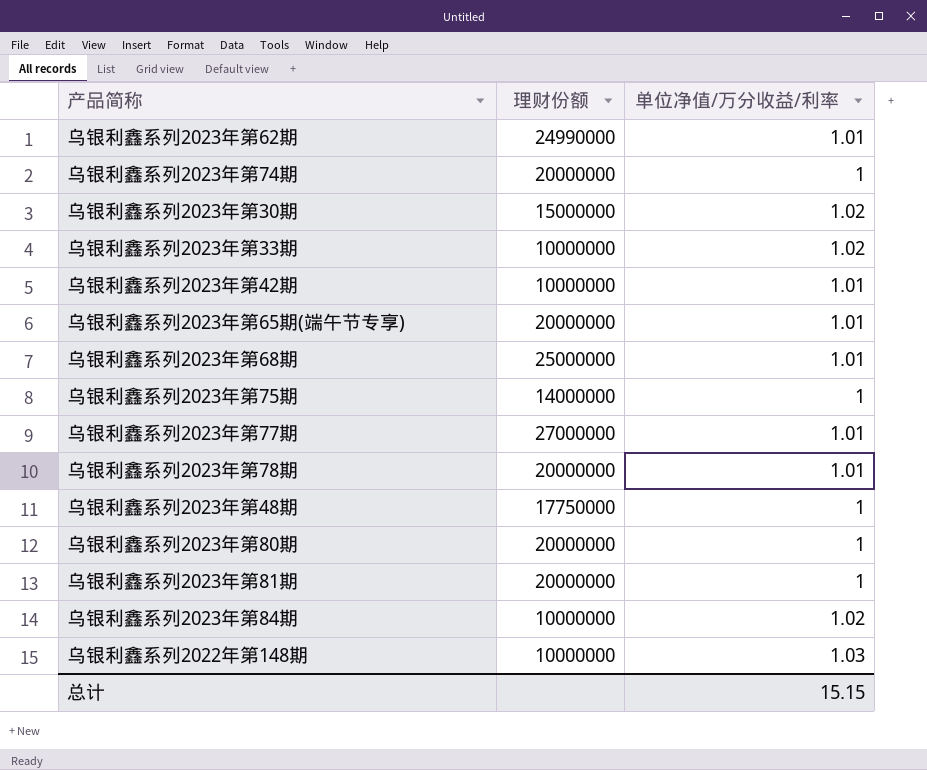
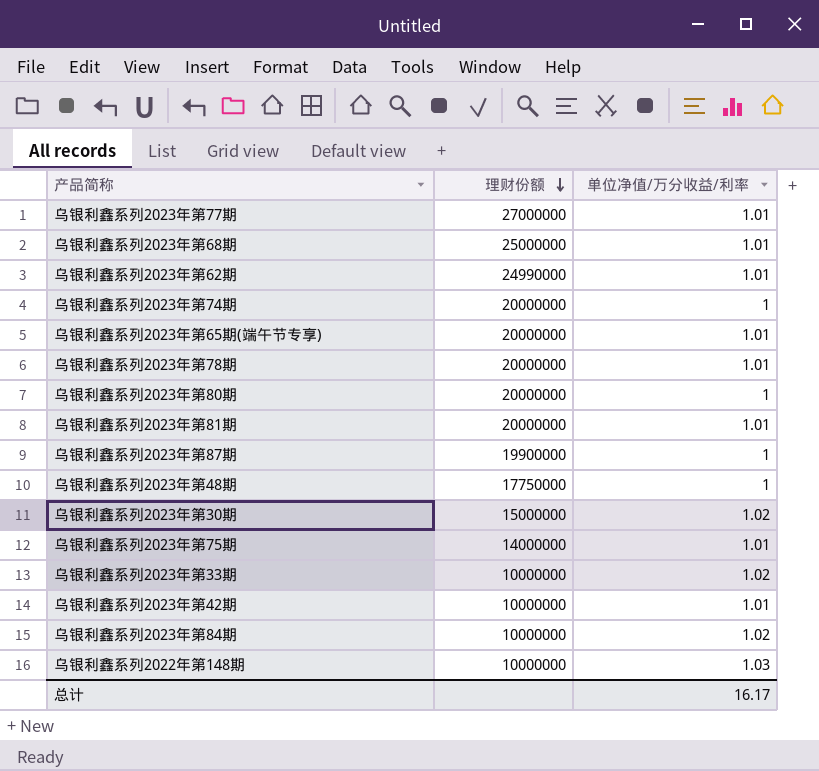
row order: none -> 理财份额 descending
乌银利鑫系列2023年第81期 | 单位净值/万分收益/利率: 1 -> 1.01
row 乌银利鑫系列2023年第87期: none -> 19900000 | 1
乌银利鑫系列2023年第75期 | 单位净值/万分收益/利率: 1 -> 1.01
总计 | 单位净值/万分收益/利率: 15.15 -> 16.17

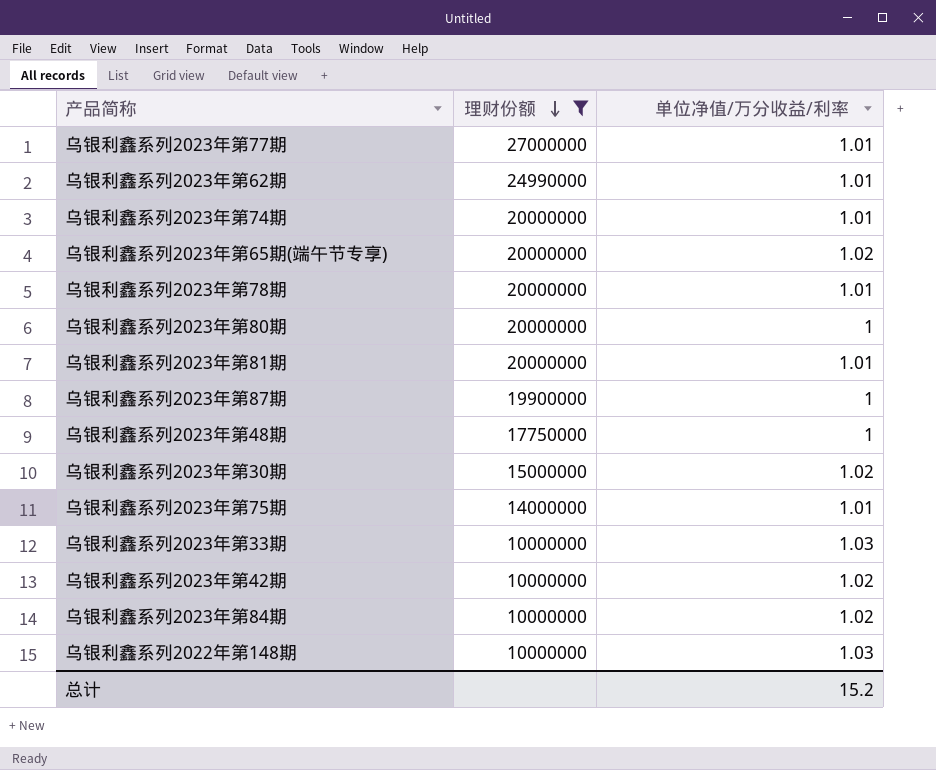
filter: none -> 理财份额 != 25000000
乌银利鑫系列2023年第74期 | 单位净值/万分收益/利率: 1 -> 1.01
乌银利鑫系列2023年第65期(端午节专享) | 单位净值/万分收益/利率: 1.01 -> 1.02
乌银利鑫系列2023年第33期 | 单位净值/万分收益/利率: 1.02 -> 1.03
乌银利鑫系列2023年第42期 | 单位净值/万分收益/利率: 1.01 -> 1.02
总计 | 单位净值/万分收益/利率: 16.17 -> 15.2

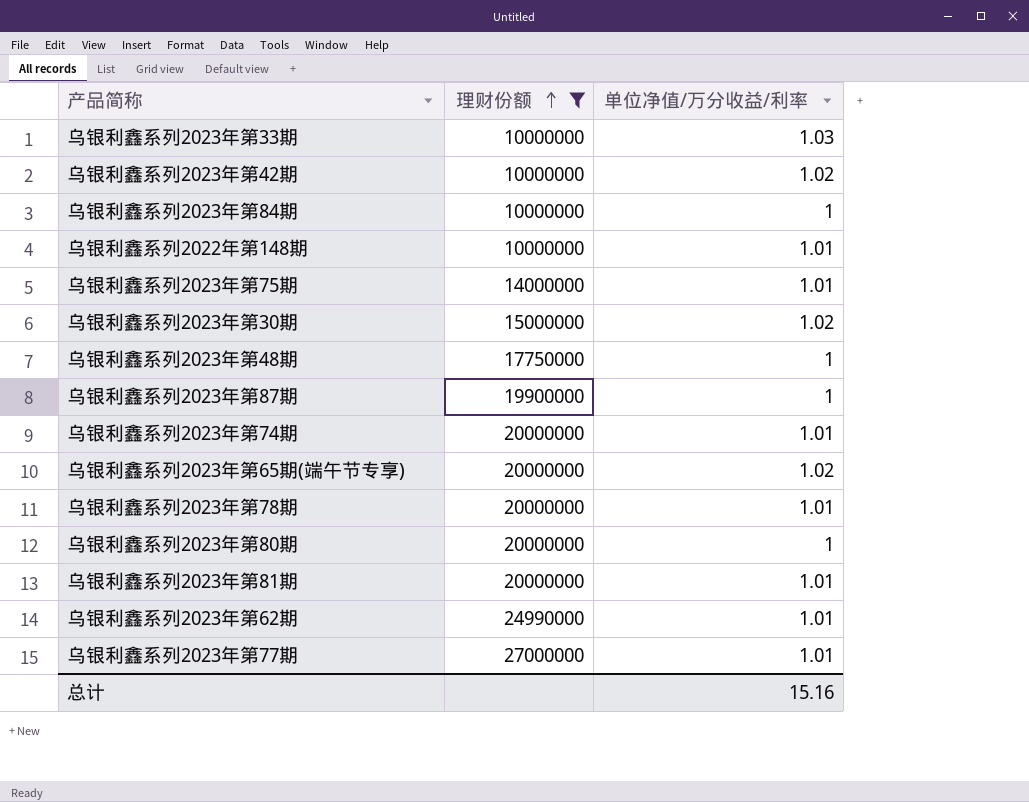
row order: 理财份额 descending -> 理财份额 ascending
乌银利鑫系列2023年第84期 | 单位净值/万分收益/利率: 1.02 -> 1
乌银利鑫系列2022年第148期 | 单位净值/万分收益/利率: 1.03 -> 1.01
总计 | 单位净值/万分收益/利率: 15.2 -> 15.16

